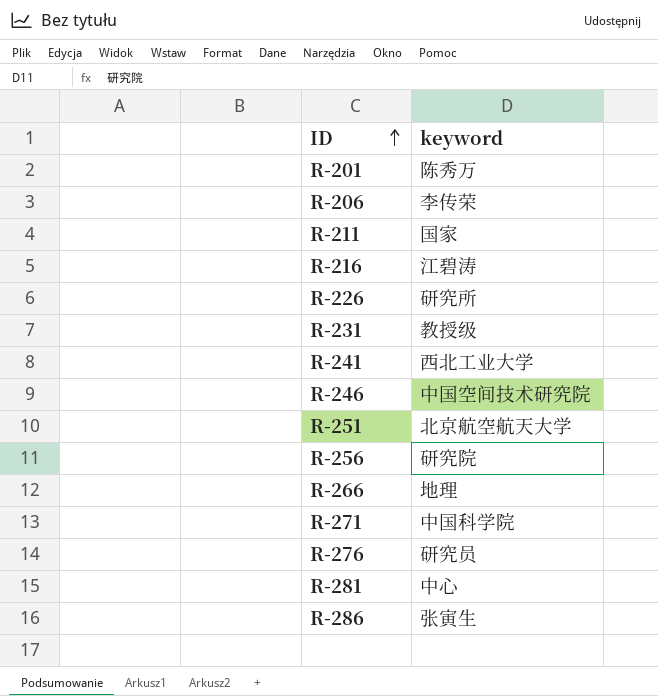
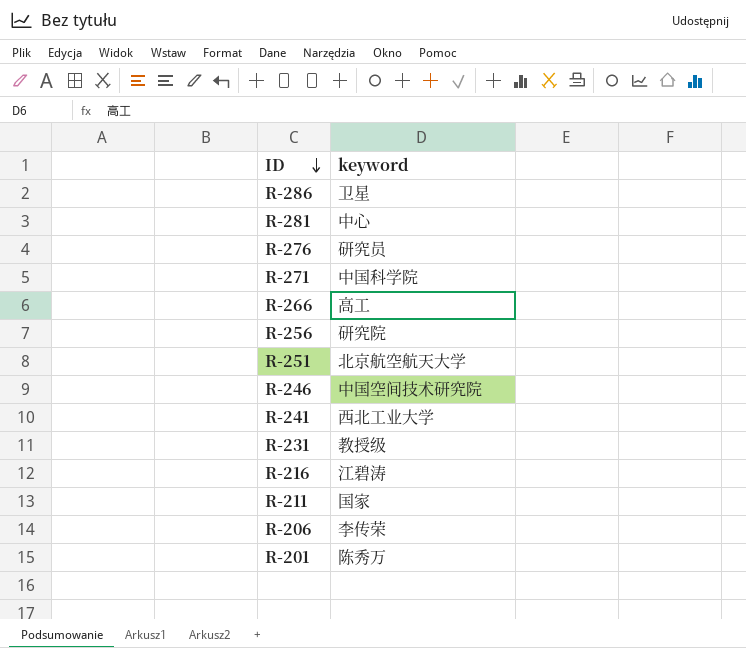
row order: ID ascending -> ID descending
row R-226: 研究所 -> none
R-286 | keyword: 张寅生 -> 卫星
R-266 | keyword: 地理 -> 高工

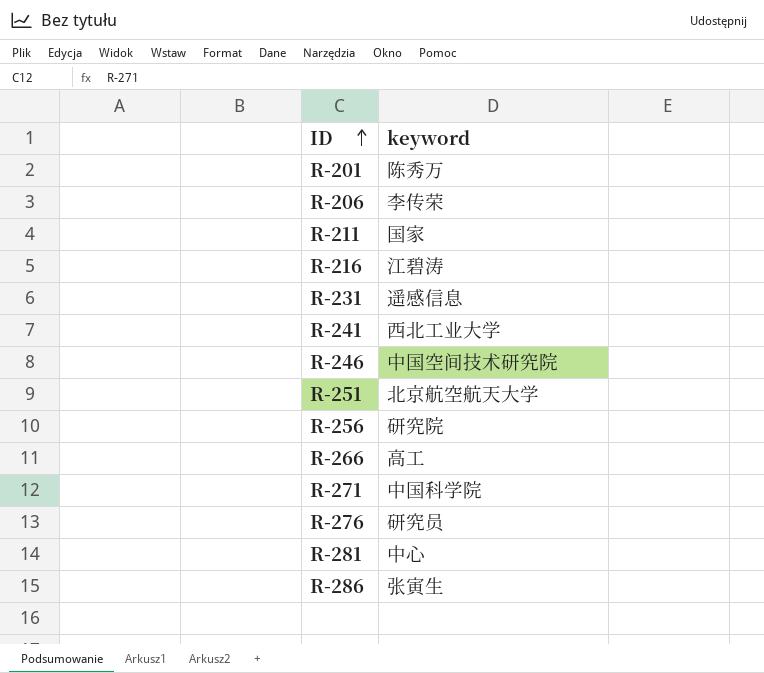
row order: ID descending -> ID ascending
R-231 | keyword: 教授级 -> 遥感信息
R-286 | keyword: 卫星 -> 张寅生

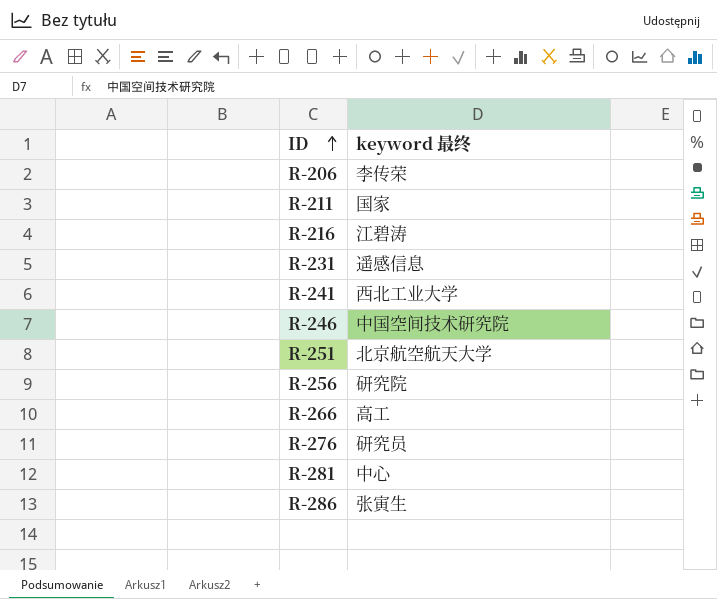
column name: keyword -> keyword 最终
row R-201: 陈秀万 -> none
row R-271: 中国科学院 -> none

